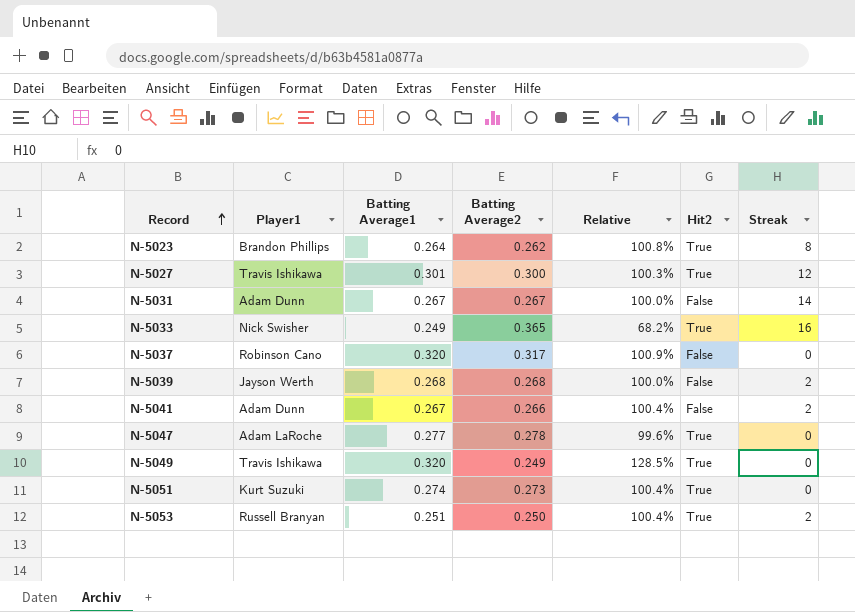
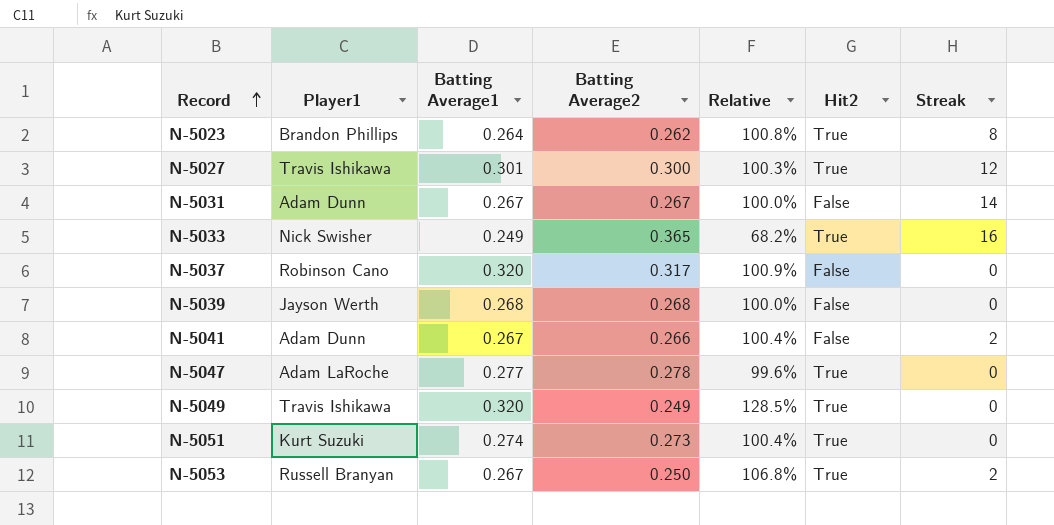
N-5039 | Streak: 2 -> 0
N-5053 | Batting Average1: 0.251 -> 0.267
N-5053 | Relative: 100.4% -> 106.8%

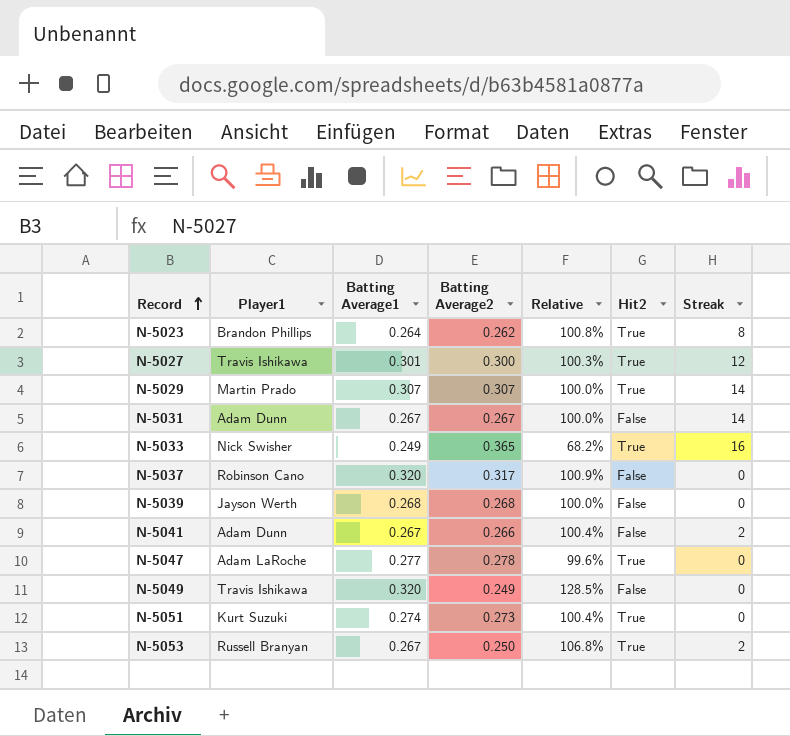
row N-5029: none -> Martin Prado | 0.307 | 0.307 | 100.0% | True | 14
N-5049 | Hit2: True -> False

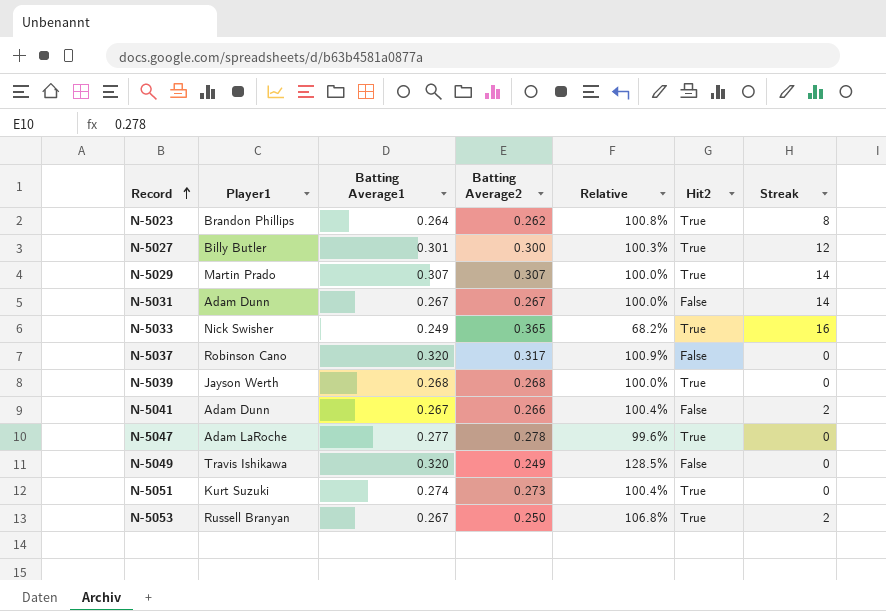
N-5027 | Player1: Travis Ishikawa -> Billy Butler
N-5039 | Hit2: False -> True

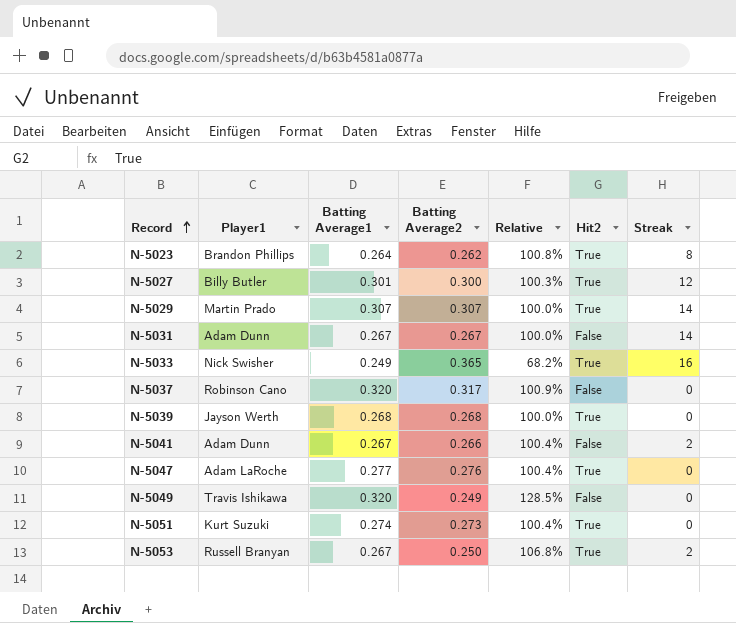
N-5047 | Batting Average2: 0.278 -> 0.276
N-5047 | Relative: 99.6% -> 100.4%

